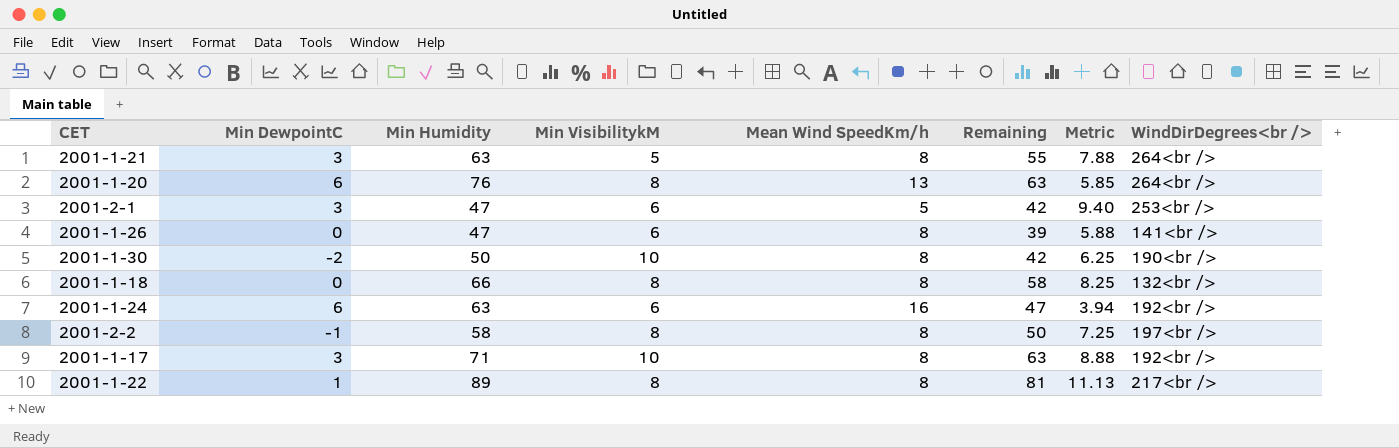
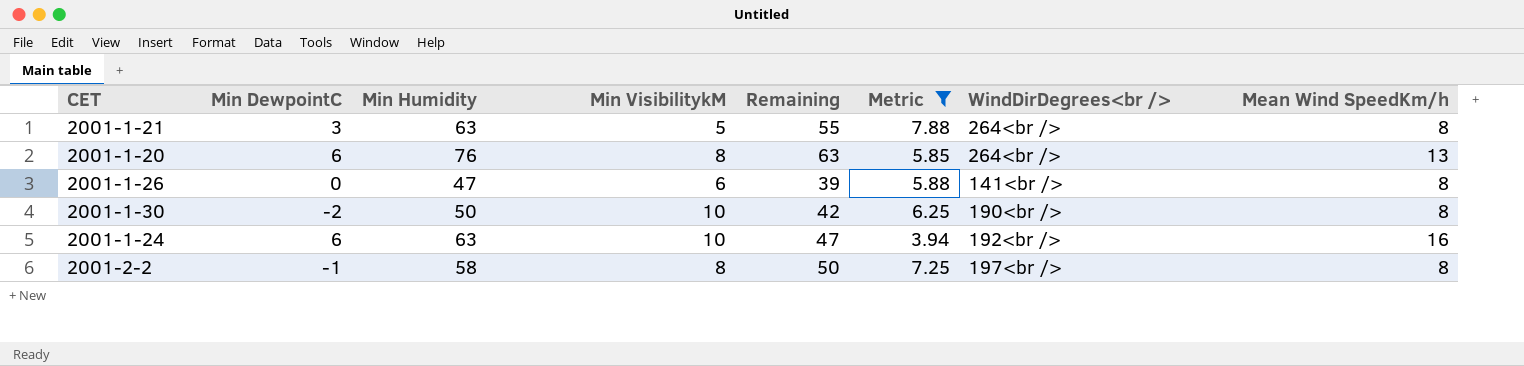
filter: none -> Metric <= 7.88
column Mean Wind SpeedKm/h | position: 5 -> 8
2001-1-24 | Min VisibilitykM: 6 -> 10

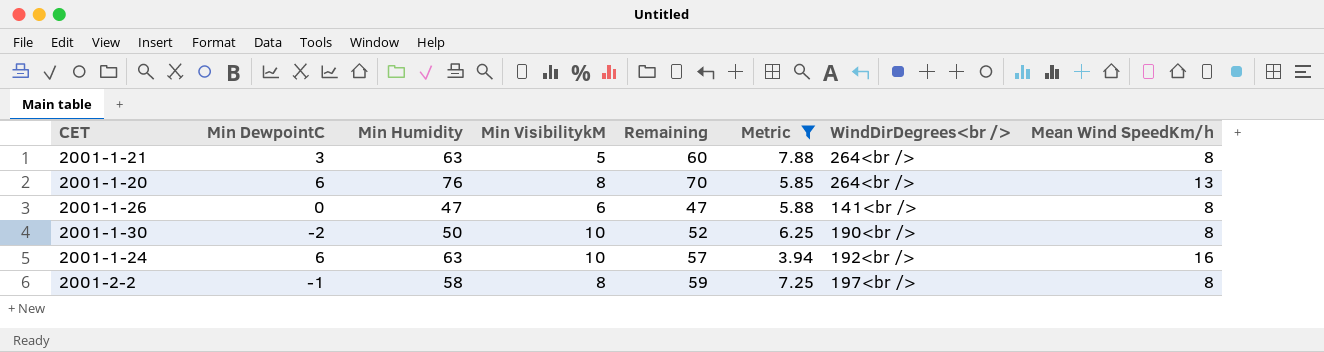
column Remaining | formula: [Min Humidity] - [Mean Wind SpeedKm/h] -> [Min Humidity] - [Min DewpointC]

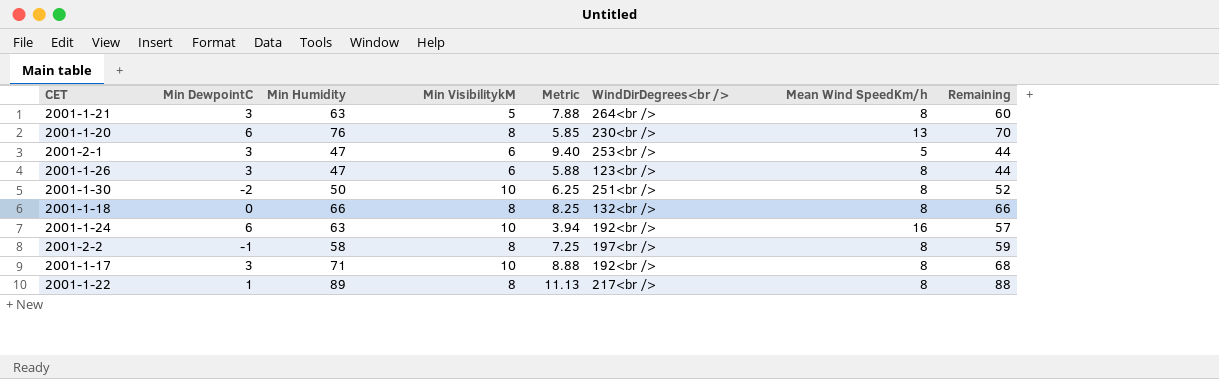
filter: Metric <= 7.88 -> none
column Remaining | position: 5 -> 8
2001-1-20 | WindDirDegrees<br />: 264<br /> -> 230<br />
2001-1-26 | Min DewpointC: 0 -> 3
2001-1-26 | WindDirDegrees<br />: 141<br /> -> 123<br />
2001-1-26 | Remaining: 47 -> 44
2001-1-30 | WindDirDegrees<br />: 190<br /> -> 251<br />

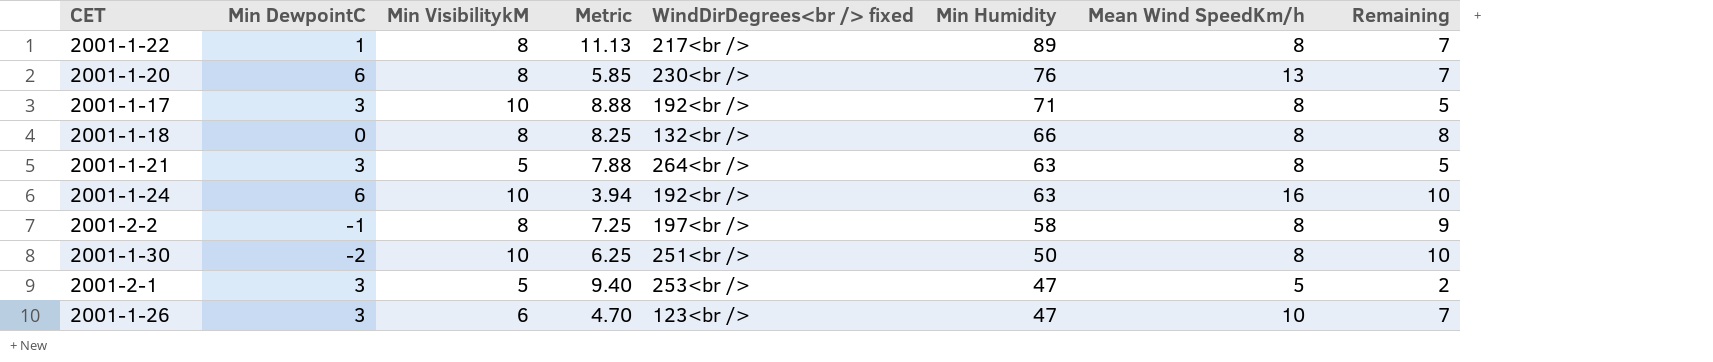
row order: none -> Min Humidity descending
column name: WindDirDegrees<br /> -> WindDirDegrees<br /> fixed
column Min Humidity | position: 3 -> 6
column Remaining | formula: [Min Humidity] - [Min DewpointC] -> [Mean Wind SpeedKm/h] - [Min DewpointC]
2001-2-1 | Min VisibilitykM: 6 -> 5
2001-1-26 | Metric: 5.88 -> 4.70
2001-1-26 | Mean Wind SpeedKm/h: 8 -> 10

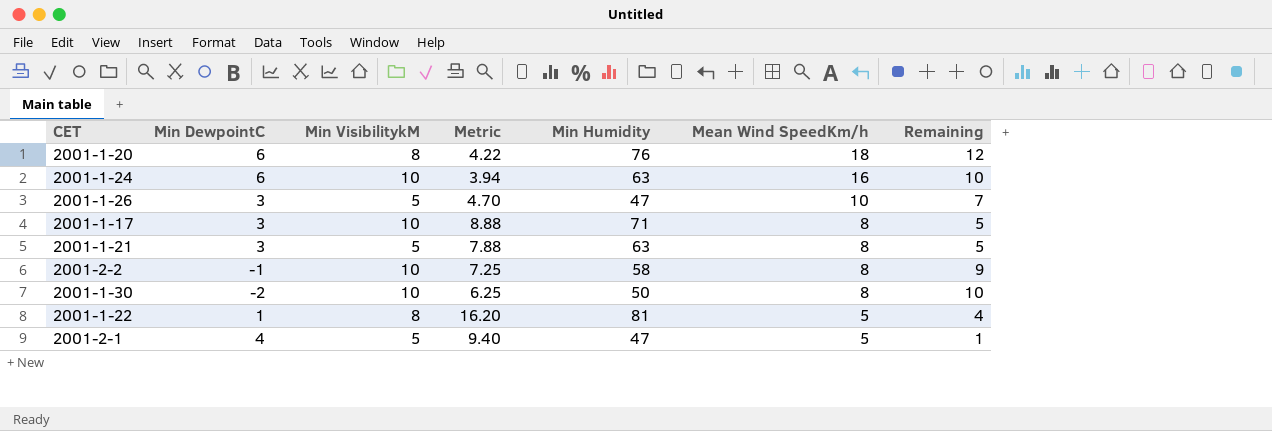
row order: Min Humidity descending -> Mean Wind SpeedKm/h descending
column WindDirDegrees<br /> fixed | position: 5 -> none
row 2001-1-18: 0 | 8 | 8.25 | 132<br /> | 66 | 8 | 8 -> none
2001-1-20 | Metric: 5.85 -> 4.22
2001-1-20 | Mean Wind SpeedKm/h: 13 -> 18
2001-1-20 | Remaining: 7 -> 12
2001-1-26 | Min VisibilitykM: 6 -> 5
2001-2-2 | Min VisibilitykM: 8 -> 10
2001-1-22 | Metric: 11.13 -> 16.20
2001-1-22 | Min Humidity: 89 -> 81
2001-1-22 | Mean Wind SpeedKm/h: 8 -> 5
2001-1-22 | Remaining: 7 -> 4
2001-2-1 | Min DewpointC: 3 -> 4
2001-2-1 | Remaining: 2 -> 1

